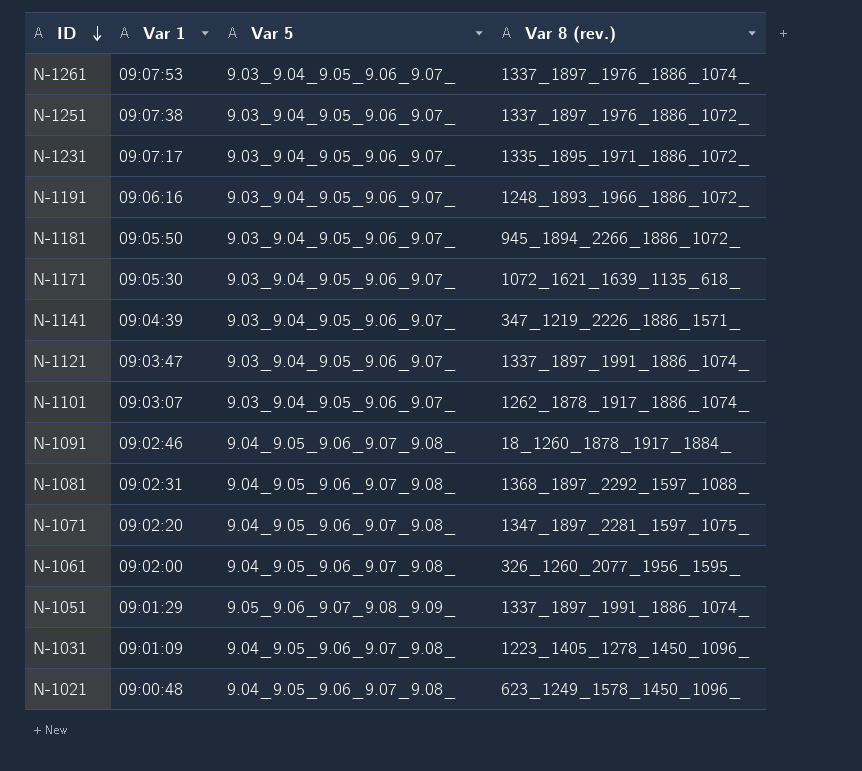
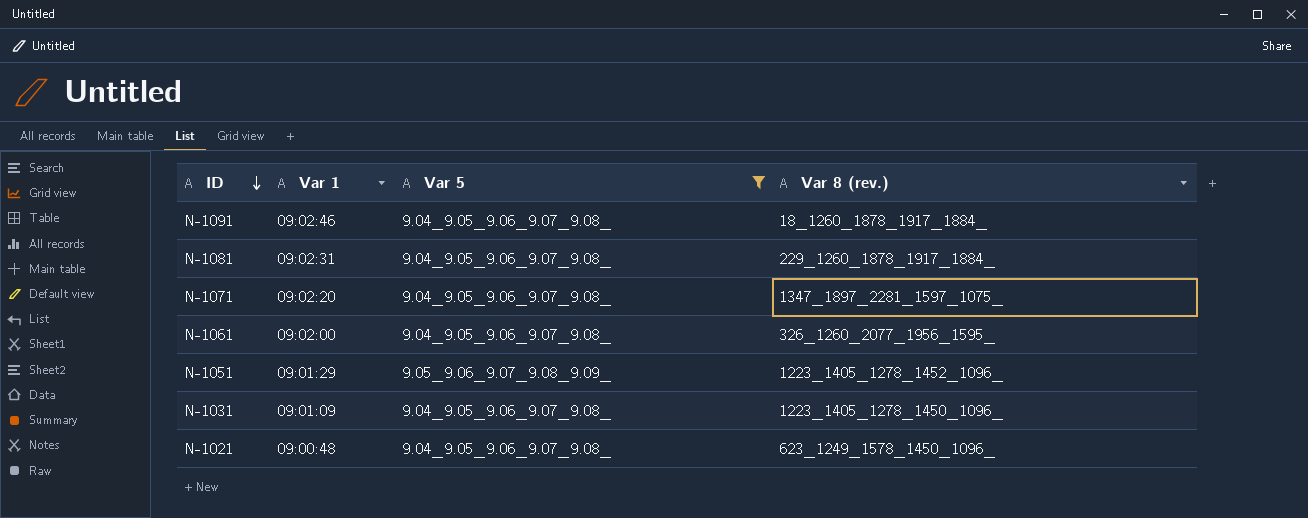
filter: none -> Var 5 != 9.03_9.04_9.05_9.06_9.07_
N-1081 | Var 8 (rev.): 1368_1897_2292_1597_1088_ -> 229_1260_1878_1917_1884_
N-1051 | Var 8 (rev.): 1337_1897_1991_1886_1074_ -> 1223_1405_1278_1452_1096_

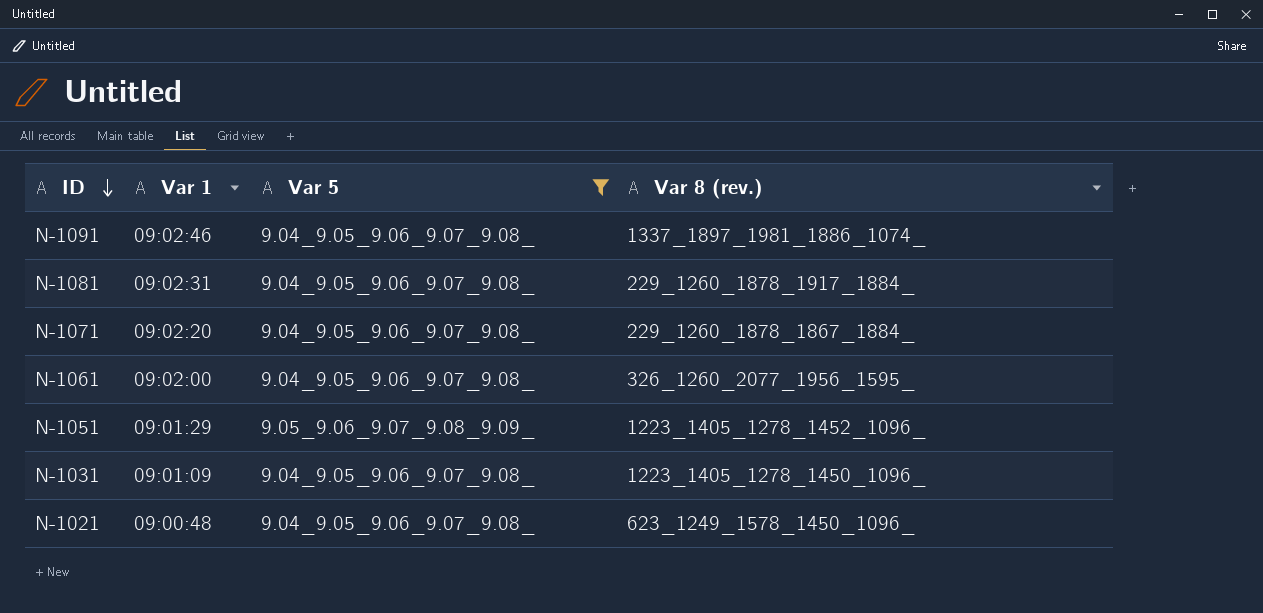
N-1091 | Var 8 (rev.): 18_1260_1878_1917_1884_ -> 1337_1897_1981_1886_1074_
N-1071 | Var 8 (rev.): 1347_1897_2281_1597_1075_ -> 229_1260_1878_1867_1884_

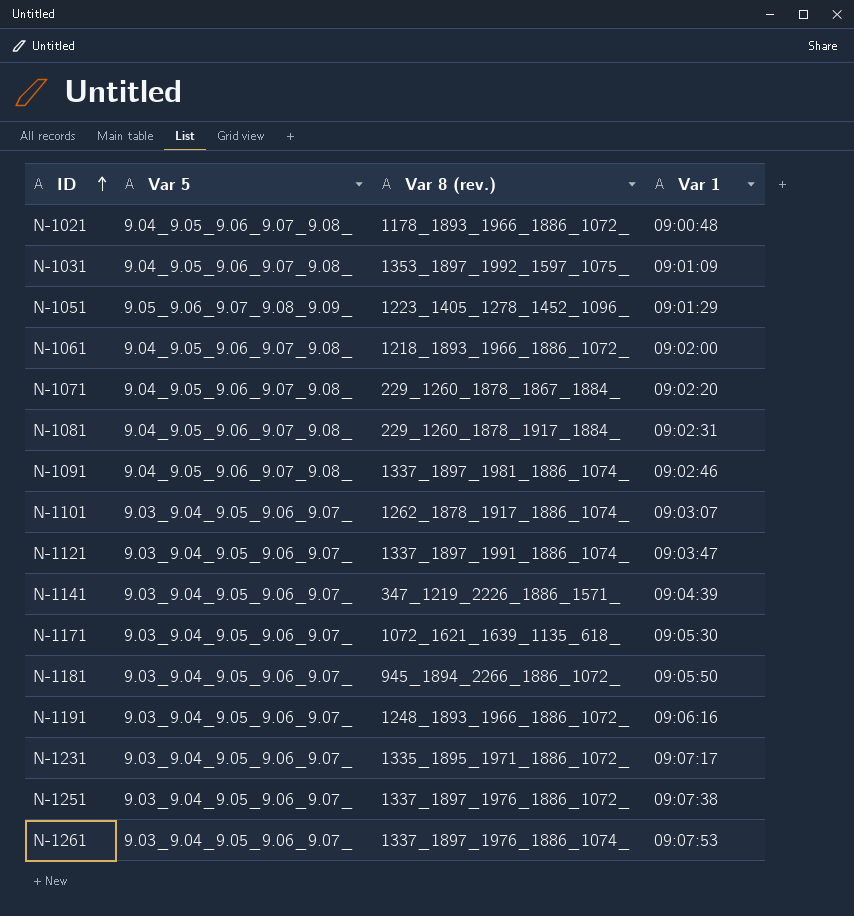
filter: Var 5 != 9.03_9.04_9.05_9.06_9.07_ -> none
row order: ID descending -> ID ascending
column Var 1 | position: 2 -> 4
N-1021 | Var 8 (rev.): 623_1249_1578_1450_1096_ -> 1178_1893_1966_1886_1072_
N-1031 | Var 8 (rev.): 1223_1405_1278_1450_1096_ -> 1353_1897_1992_1597_1075_
N-1061 | Var 8 (rev.): 326_1260_2077_1956_1595_ -> 1218_1893_1966_1886_1072_

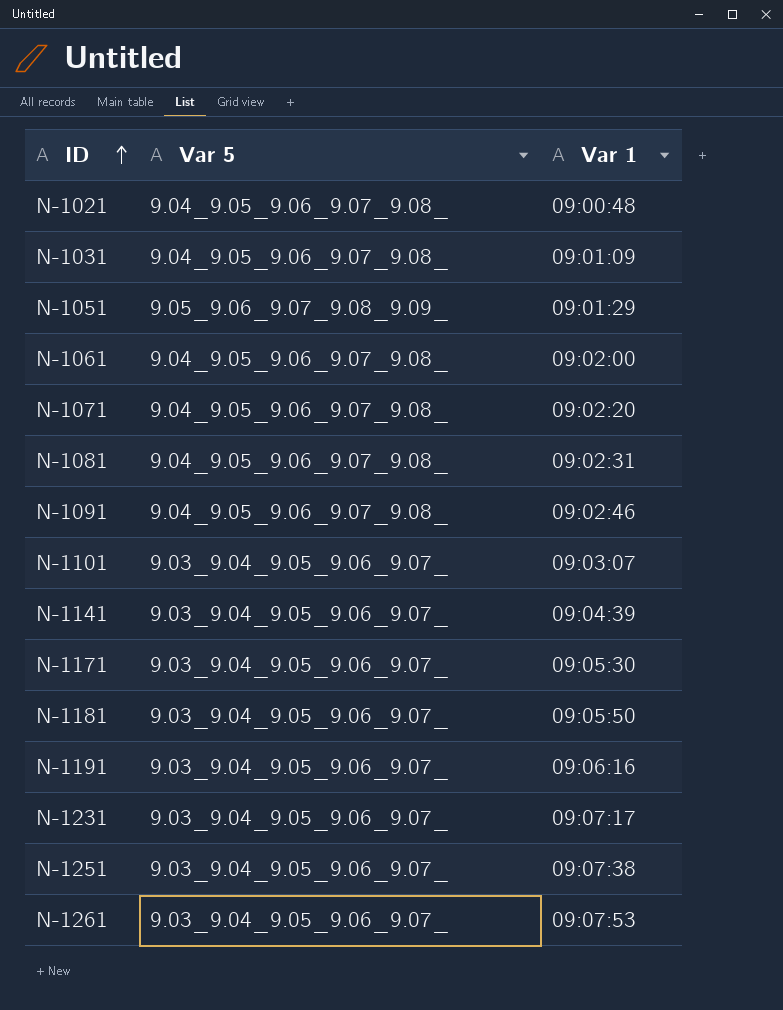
column Var 8 (rev.) | position: 3 -> none
row N-1121: 9.03_9.04_9.05_9.06_9.07_ | 1337_1897_1991_1886_1074_ | 09:03:47 -> none

